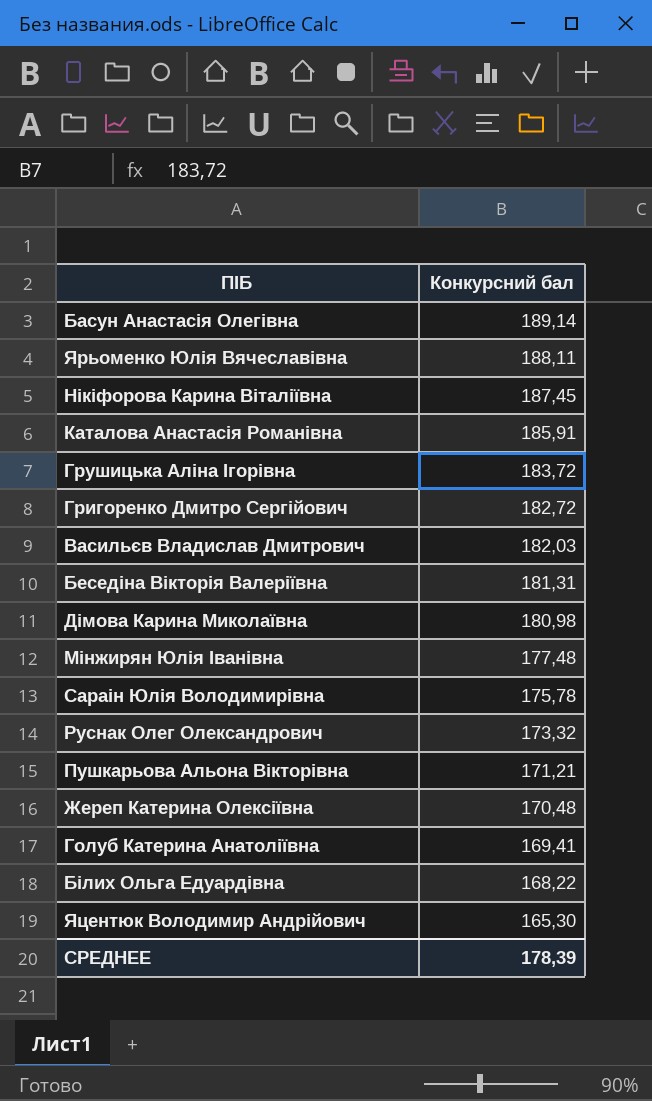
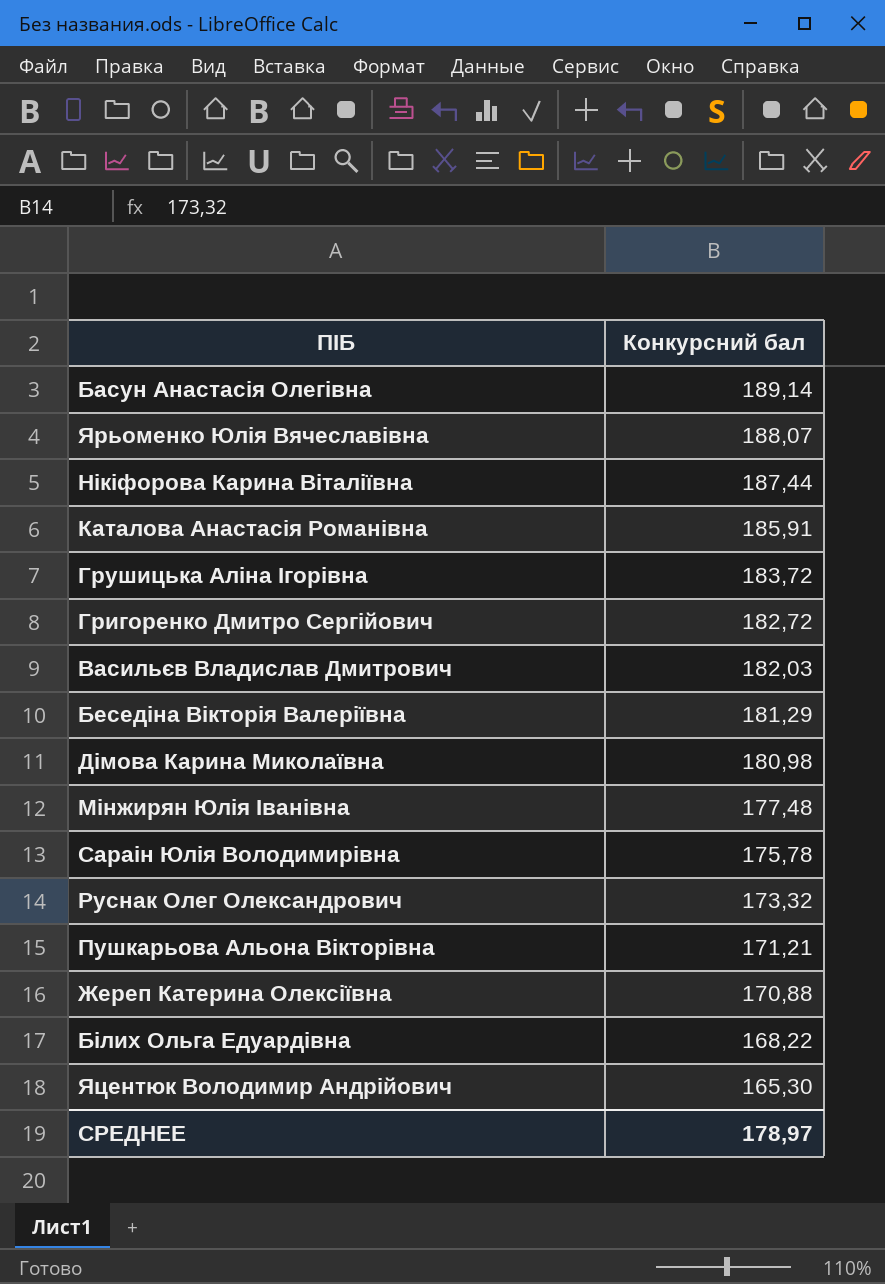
row Голуб Катерина Анатоліївна: 169,41 -> none
Ярьоменко Юлія Вячеславівна | Конкурсний бал: 188,11 -> 188,07
Нікіфорова Карина Віталіївна | Конкурсний бал: 187,45 -> 187,44
Беседіна Вікторія Валеріївна | Конкурсний бал: 181,31 -> 181,29
Жереп Катерина Олексіївна | Конкурсний бал: 170,48 -> 170,88
СРЕДНЕЕ | Конкурсний бал: 178,39 -> 178,97

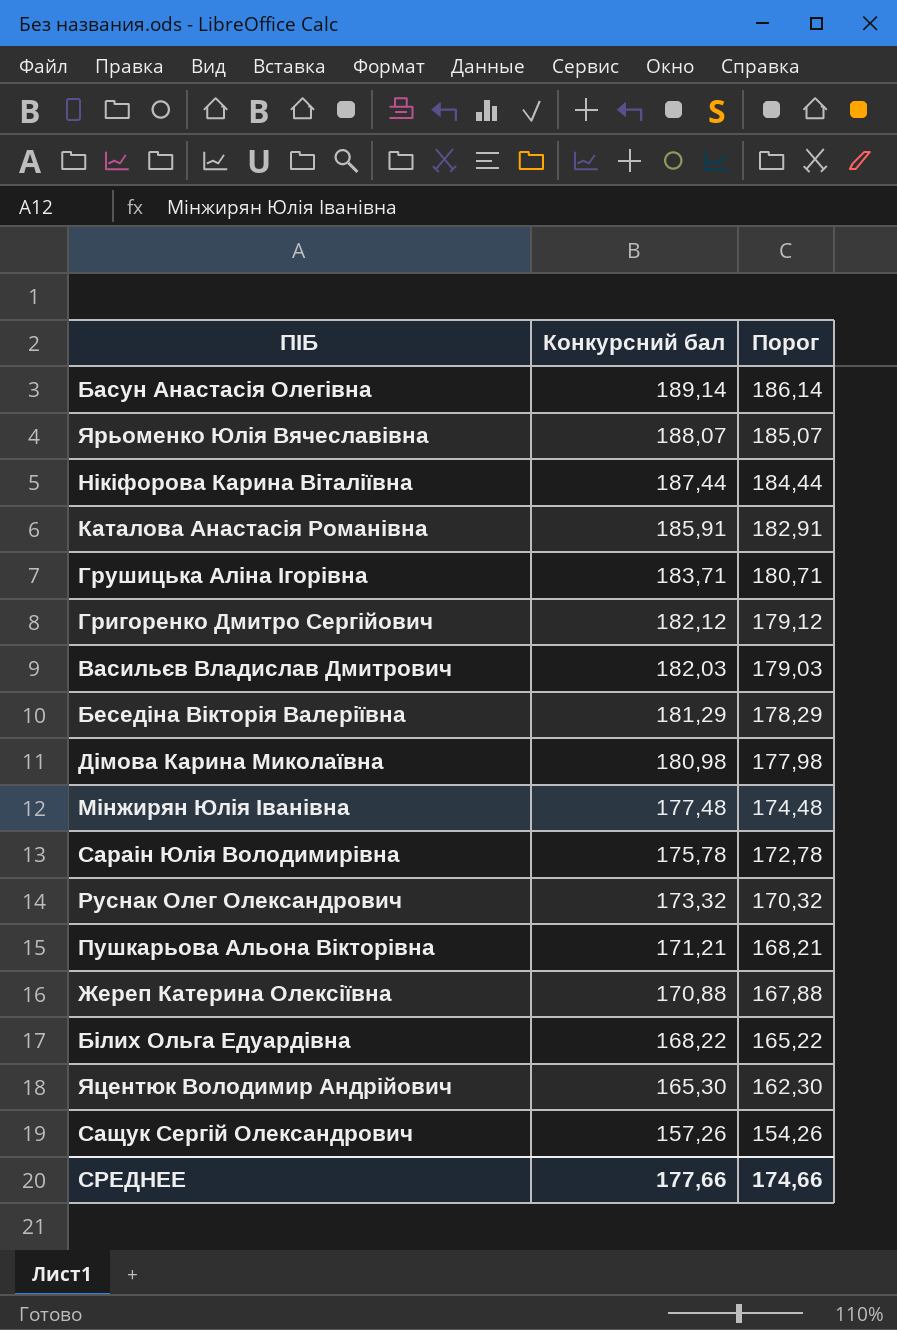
column Порог | formula: none -> [Конкурсний бал] - 3
Грушицька Аліна Ігорівна | Конкурсний бал: 183,72 -> 183,71
Григоренко Дмитро Сергійович | Конкурсний бал: 182,72 -> 182,12
row Сащук Сергій Олександрович: none -> 157,26 | 154,26
СРЕДНЕЕ | Конкурсний бал: 178,97 -> 177,66

